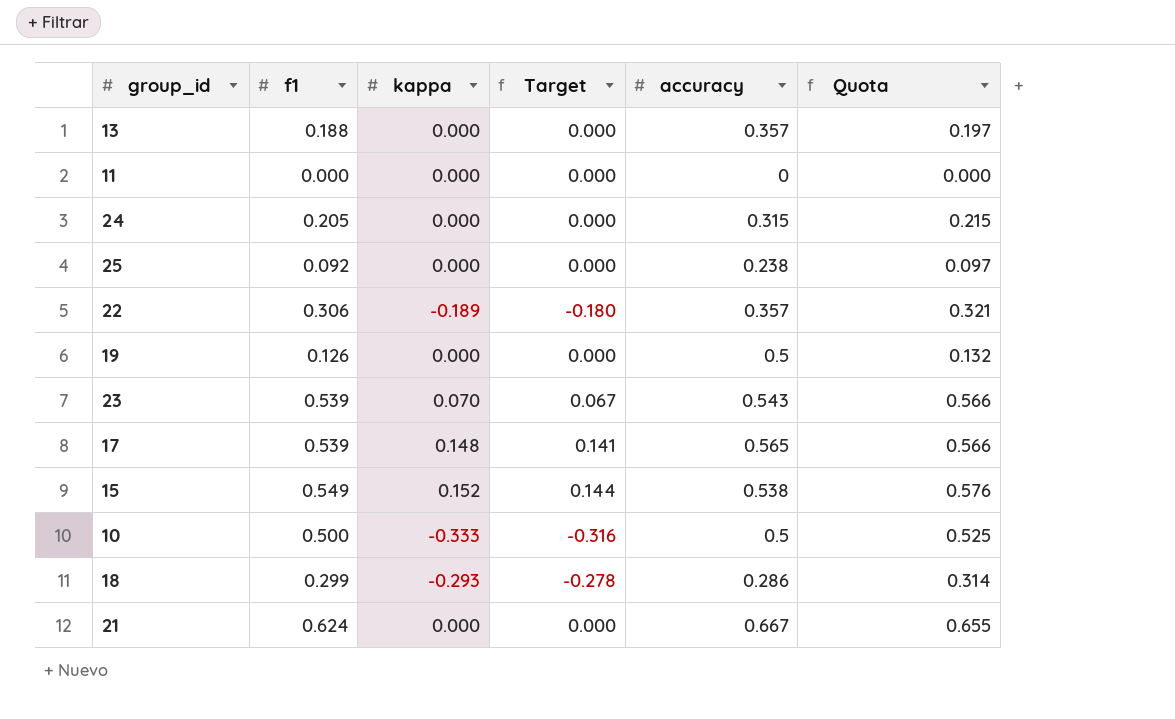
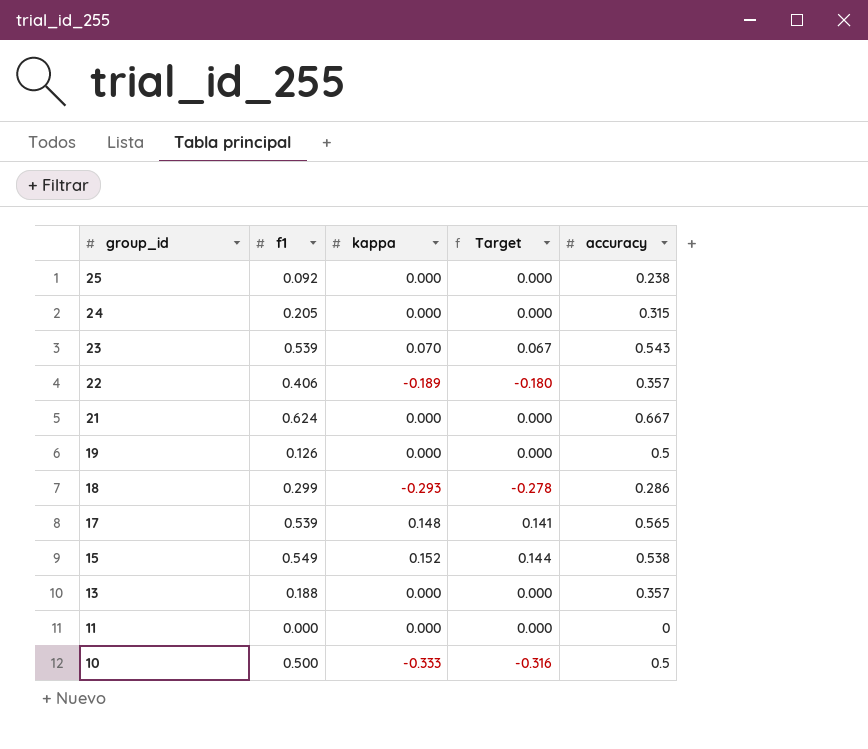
row order: none -> group_id descending
column Quota | formula: [f1] * 1.05 -> none
22 | f1: 0.306 -> 0.406

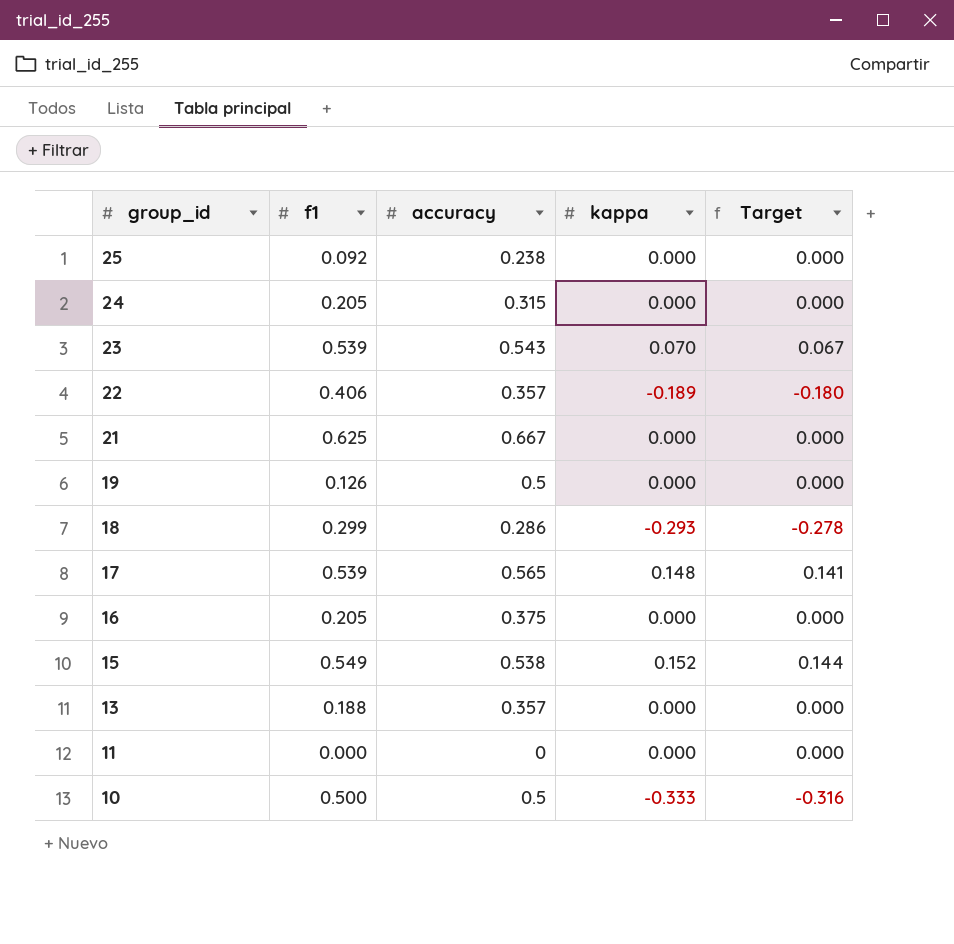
column accuracy | position: 5 -> 3
21 | f1: 0.624 -> 0.625
row 16: none -> 0.205 | 0.375 | 0.000 | 0.000

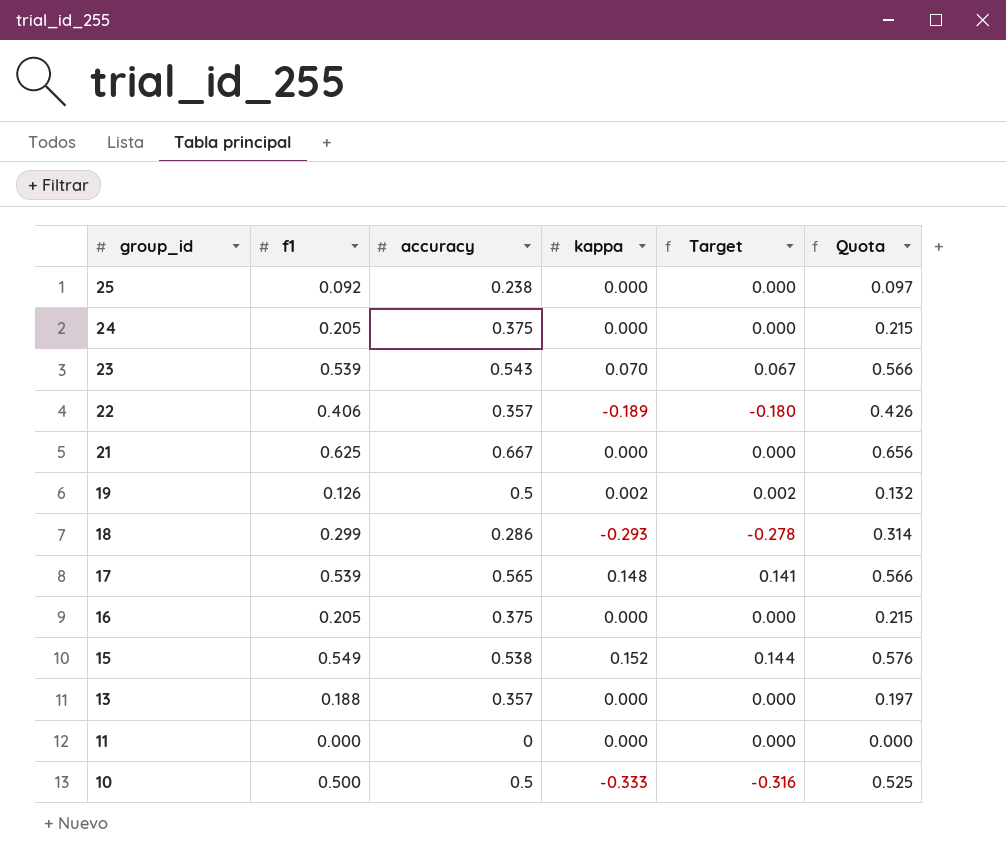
column Quota | formula: none -> [f1] * 1.05
24 | accuracy: 0.315 -> 0.375
19 | kappa: 0.000 -> 0.002
19 | Target: 0.000 -> 0.002

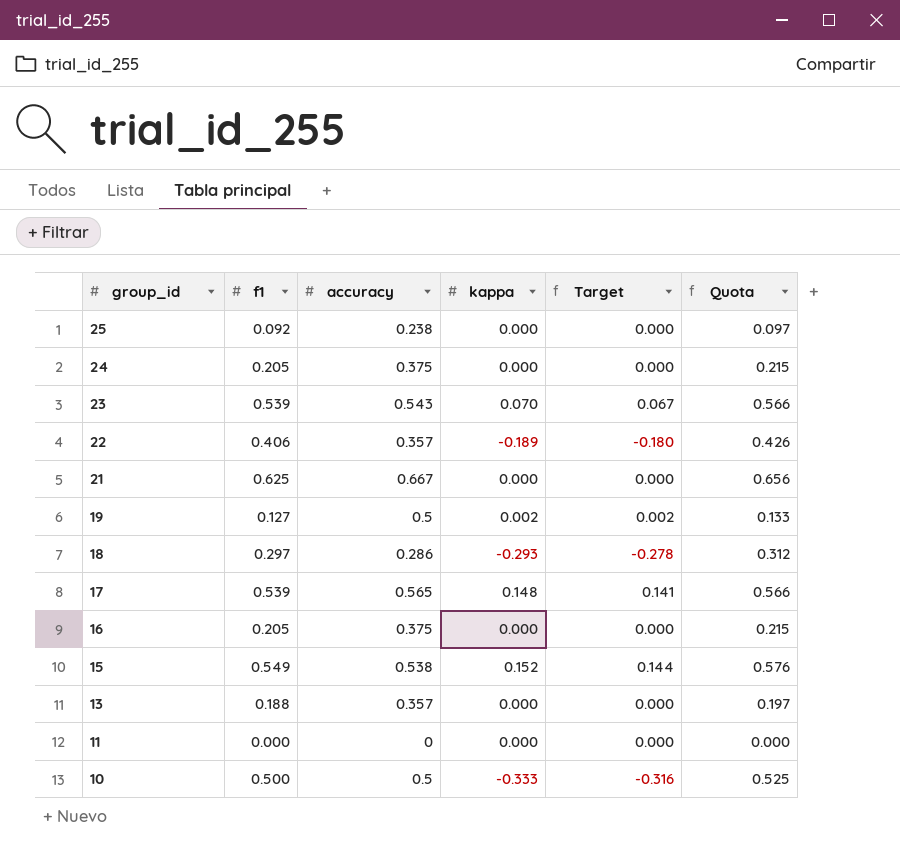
19 | f1: 0.126 -> 0.127
19 | Quota: 0.132 -> 0.133
18 | f1: 0.299 -> 0.297
18 | Quota: 0.314 -> 0.312

